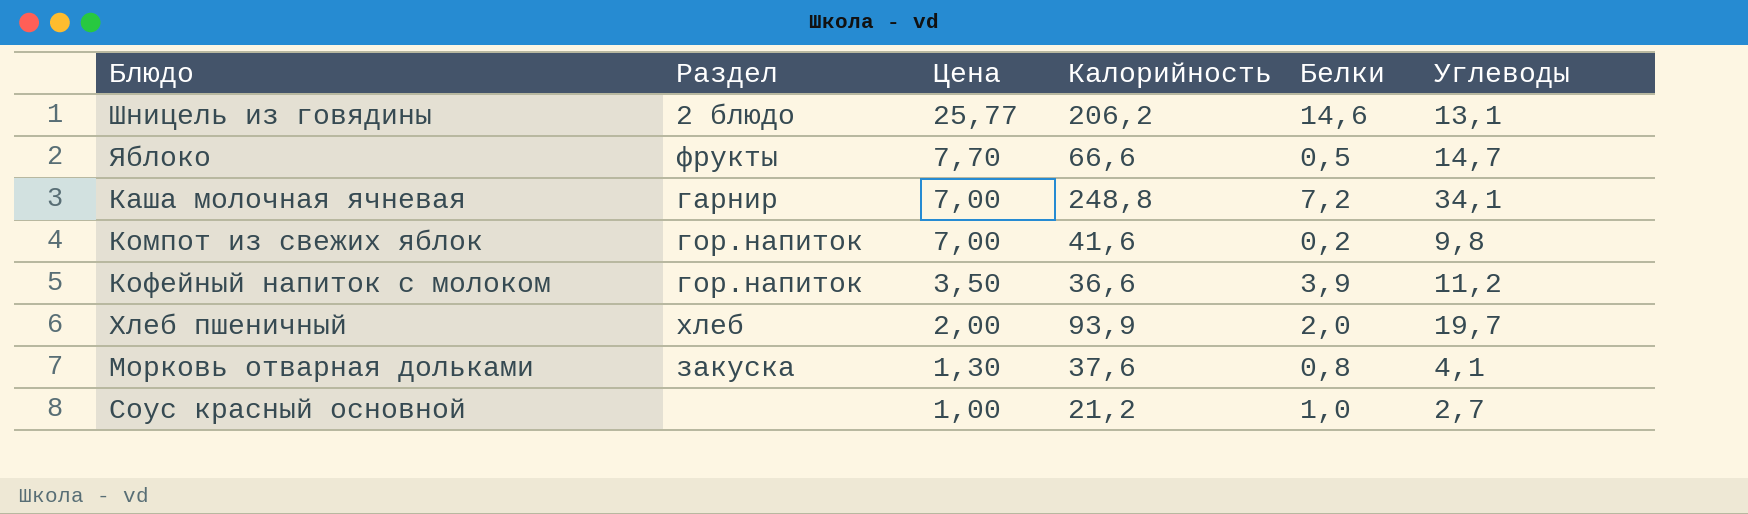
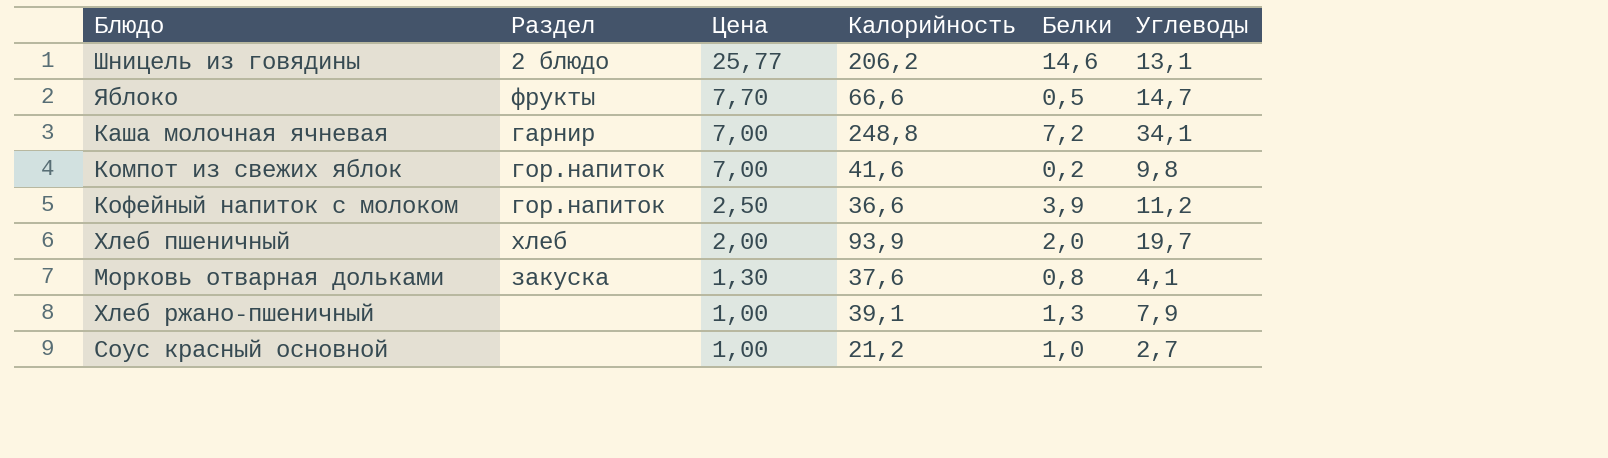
Кофейный напиток с молоком | Цена: 3,50 -> 2,50
row Хлеб ржано-пшеничный: none -> none | 1,00 | 39,1 | 1,3 | 7,9

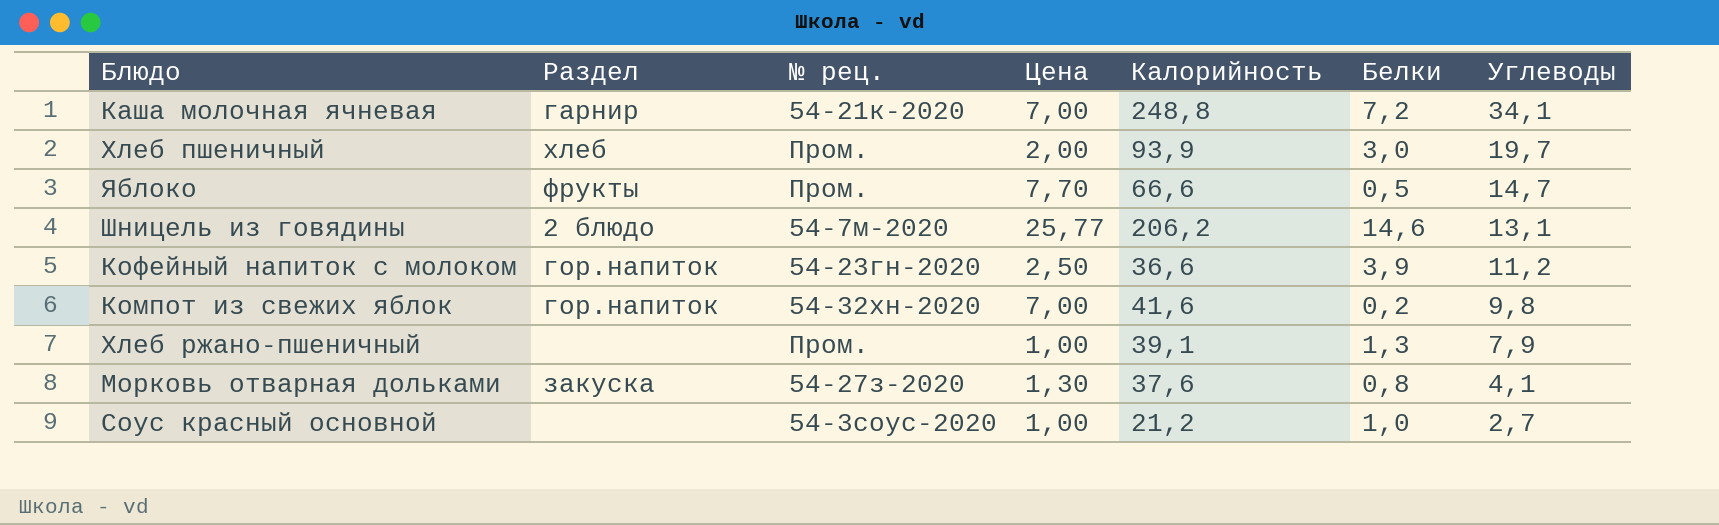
row order: Цена descending -> Углеводы descending
column № рец. | position: none -> 3
Хлеб пшеничный | Белки: 2,0 -> 3,0

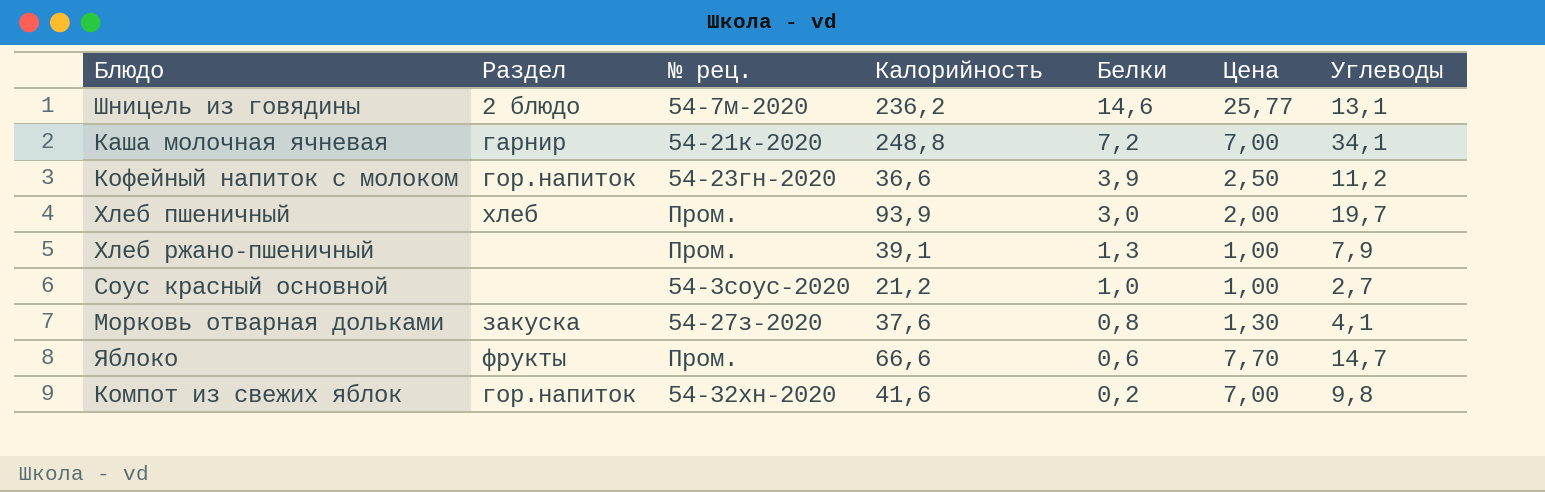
row order: Углеводы descending -> Белки descending
column Цена | position: 4 -> 6
Шницель из говядины | Калорийность: 206,2 -> 236,2
Яблоко | Белки: 0,5 -> 0,6

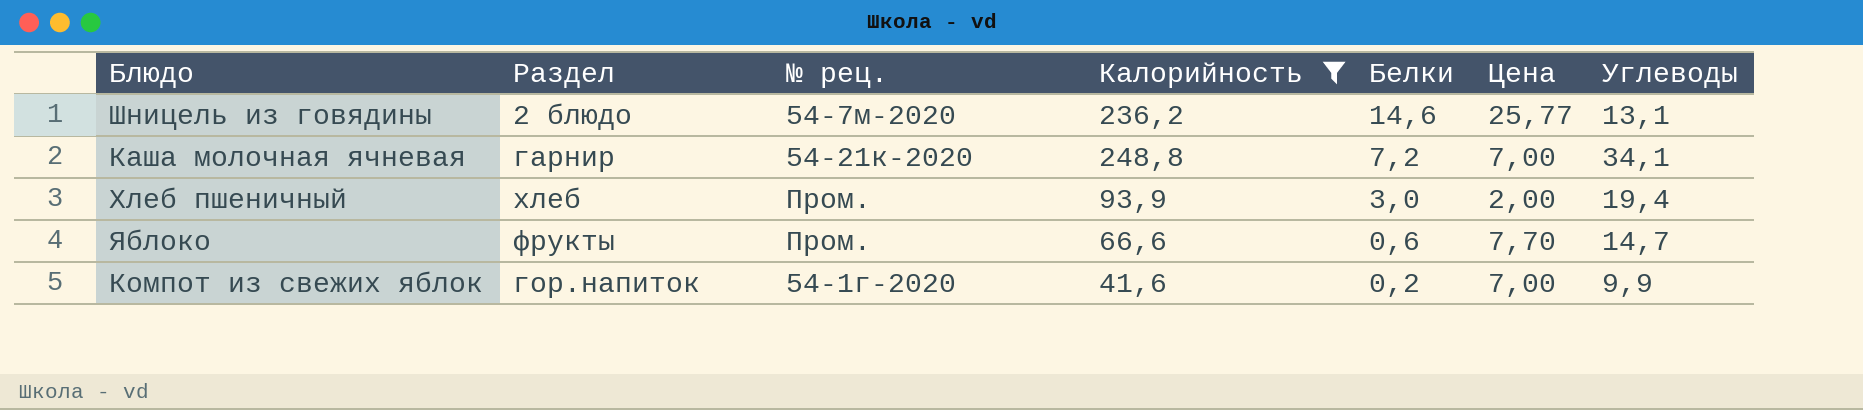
filter: none -> Калорийность >= 41,6
Хлеб пшеничный | Углеводы: 19,7 -> 19,4
Компот из свежих яблок | № рец.: 54-32хн-2020 -> 54-1г-2020
Компот из свежих яблок | Углеводы: 9,8 -> 9,9

